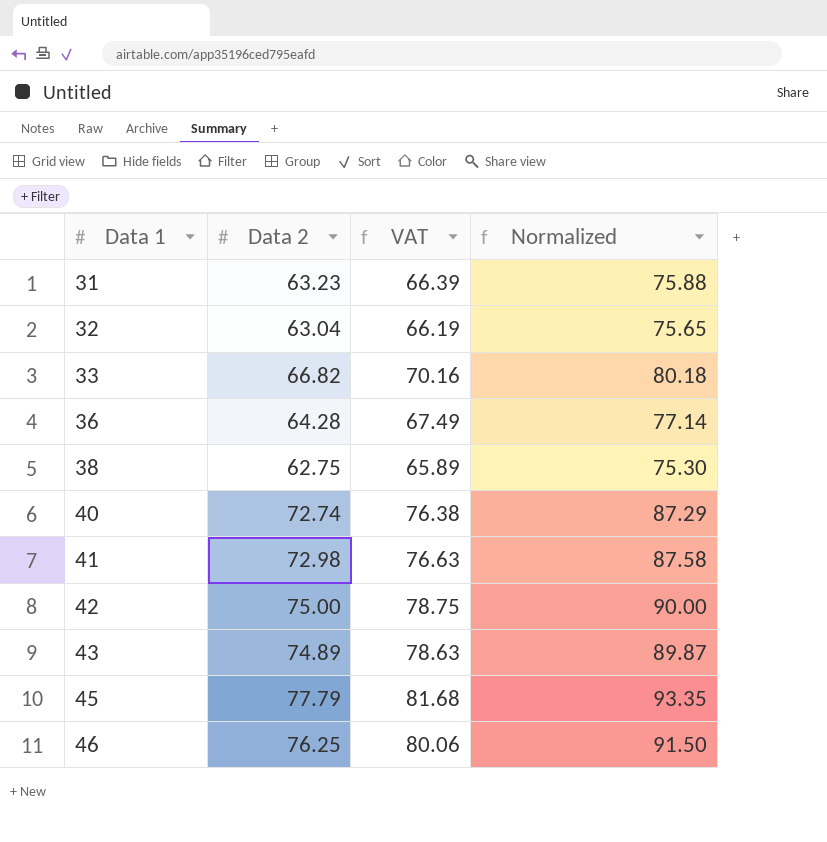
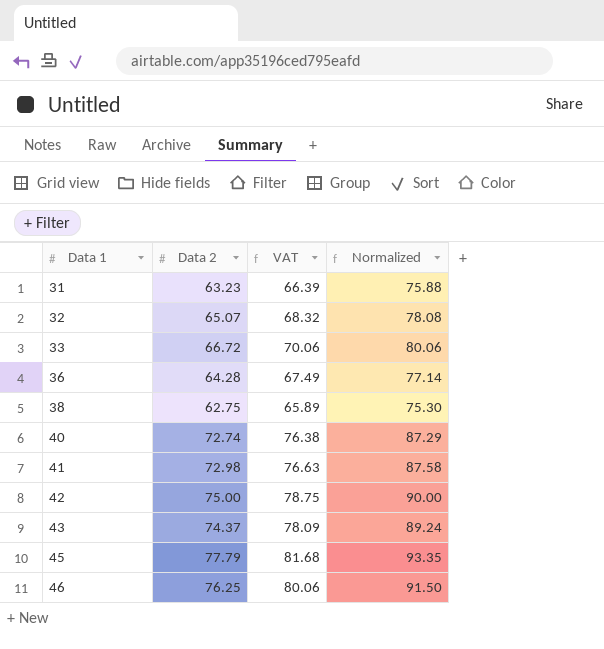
32 | Data 2: 63.04 -> 65.07
32 | VAT: 66.19 -> 68.32
32 | Normalized: 75.65 -> 78.08
33 | Data 2: 66.82 -> 66.72
33 | VAT: 70.16 -> 70.06
33 | Normalized: 80.18 -> 80.06
43 | Data 2: 74.89 -> 74.37
43 | VAT: 78.63 -> 78.09
43 | Normalized: 89.87 -> 89.24

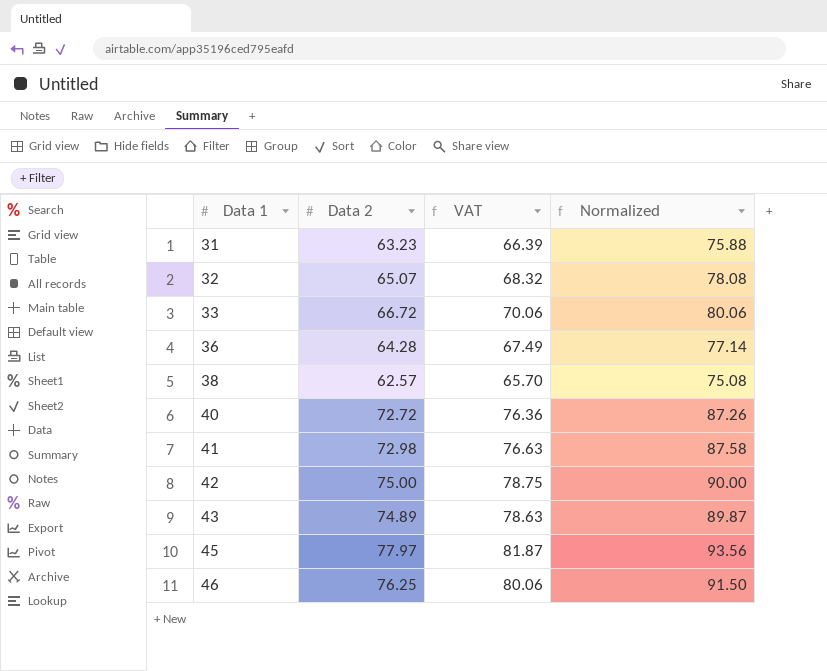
38 | Data 2: 62.75 -> 62.57
38 | VAT: 65.89 -> 65.70
38 | Normalized: 75.30 -> 75.08
40 | Data 2: 72.74 -> 72.72
40 | VAT: 76.38 -> 76.36
40 | Normalized: 87.29 -> 87.26
43 | Data 2: 74.37 -> 74.89
43 | VAT: 78.09 -> 78.63
43 | Normalized: 89.24 -> 89.87
45 | Data 2: 77.79 -> 77.97
45 | VAT: 81.68 -> 81.87
45 | Normalized: 93.35 -> 93.56

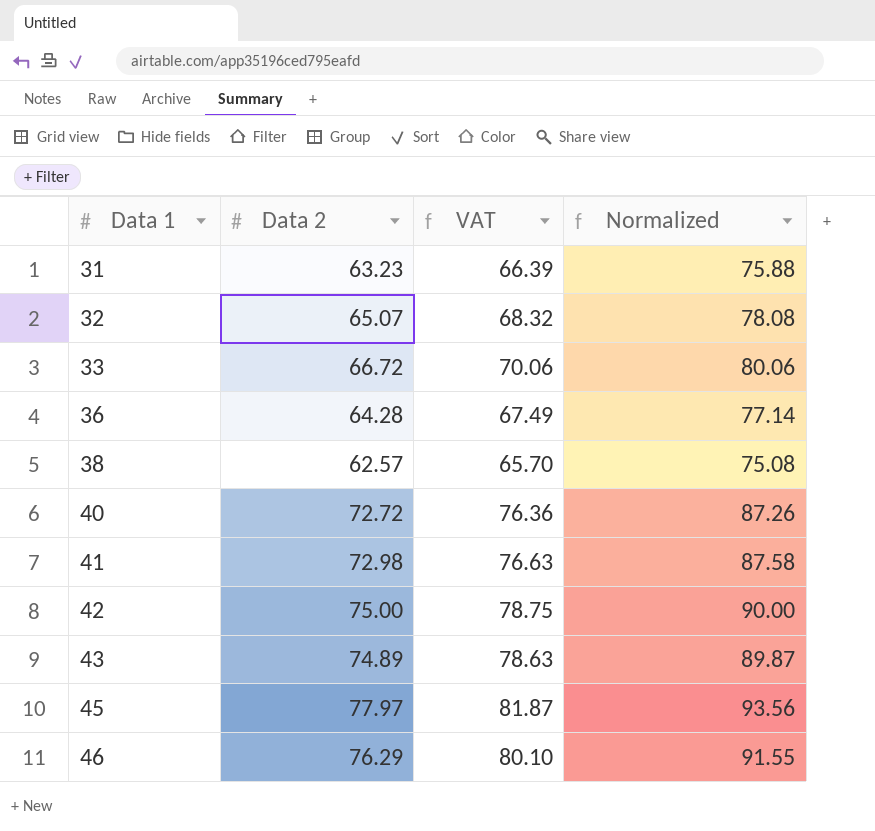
46 | Data 2: 76.25 -> 76.29
46 | VAT: 80.06 -> 80.10
46 | Normalized: 91.50 -> 91.55

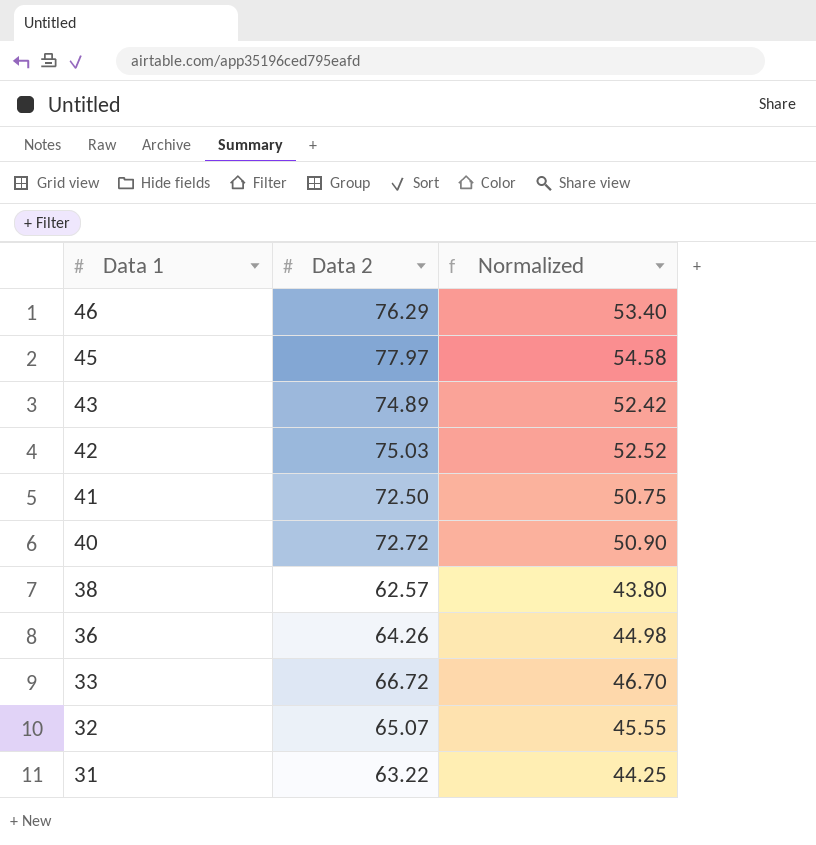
row order: Data 1 ascending -> Data 1 descending
column VAT | formula: [Data 2] * 1.05 -> none
column Normalized | formula: [Data 2] * 1.2 -> [Data 2] * 0.7
42 | Data 2: 75.00 -> 75.03
41 | Data 2: 72.98 -> 72.50
36 | Data 2: 64.28 -> 64.26
31 | Data 2: 63.23 -> 63.22

